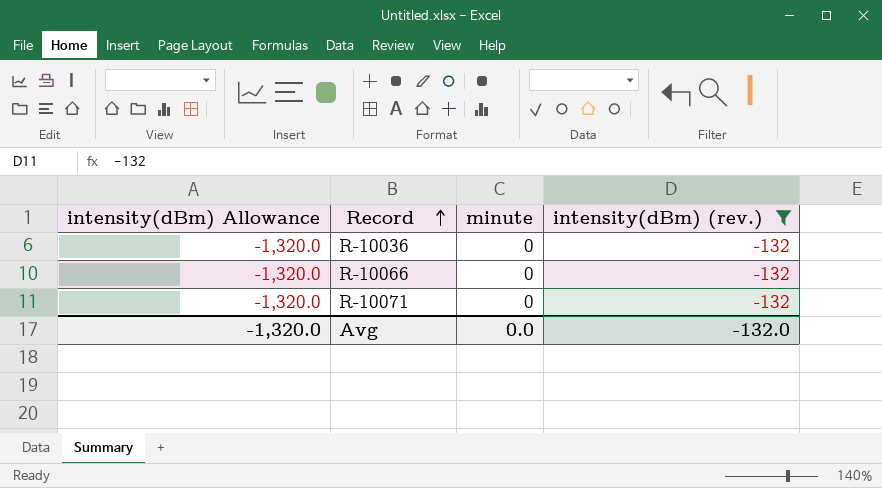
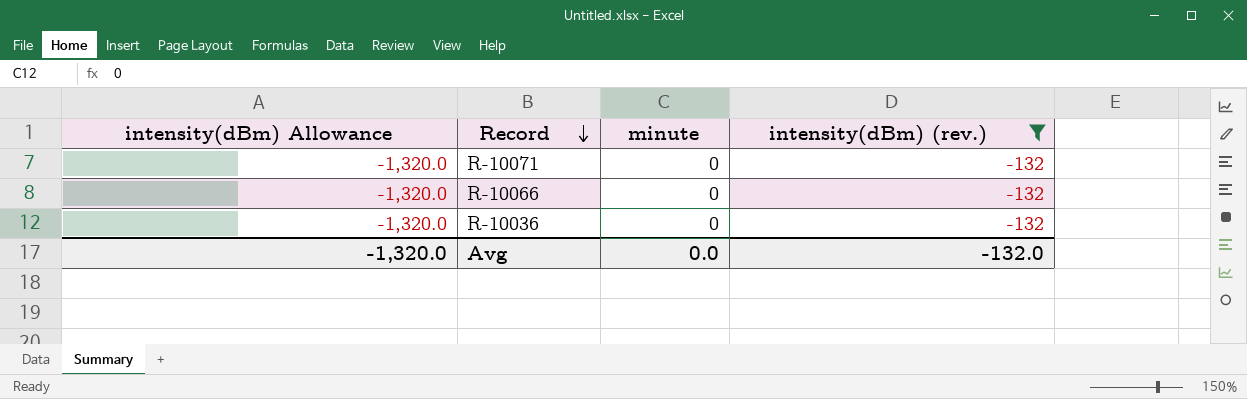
row order: Record ascending -> Record descending

